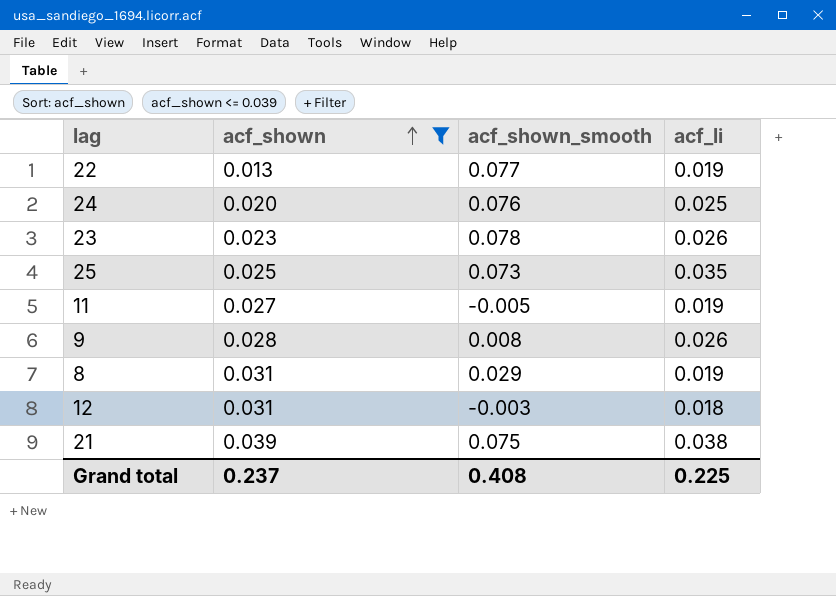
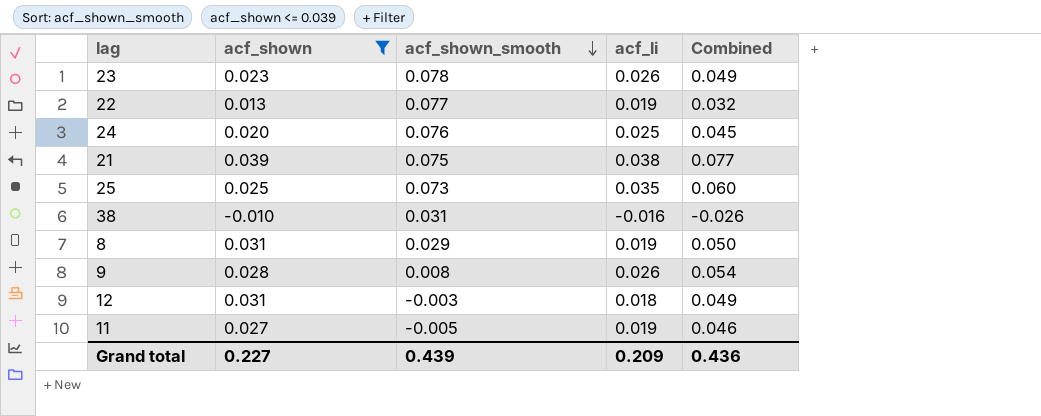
row order: acf_shown ascending -> acf_shown_smooth descending
column Combined | formula: none -> [acf_shown] + [acf_li]
row 38: none -> -0.010 | 0.031 | -0.016 | -0.026
Grand total | acf_shown: 0.237 -> 0.227
Grand total | acf_shown_smooth: 0.408 -> 0.439
Grand total | acf_li: 0.225 -> 0.209

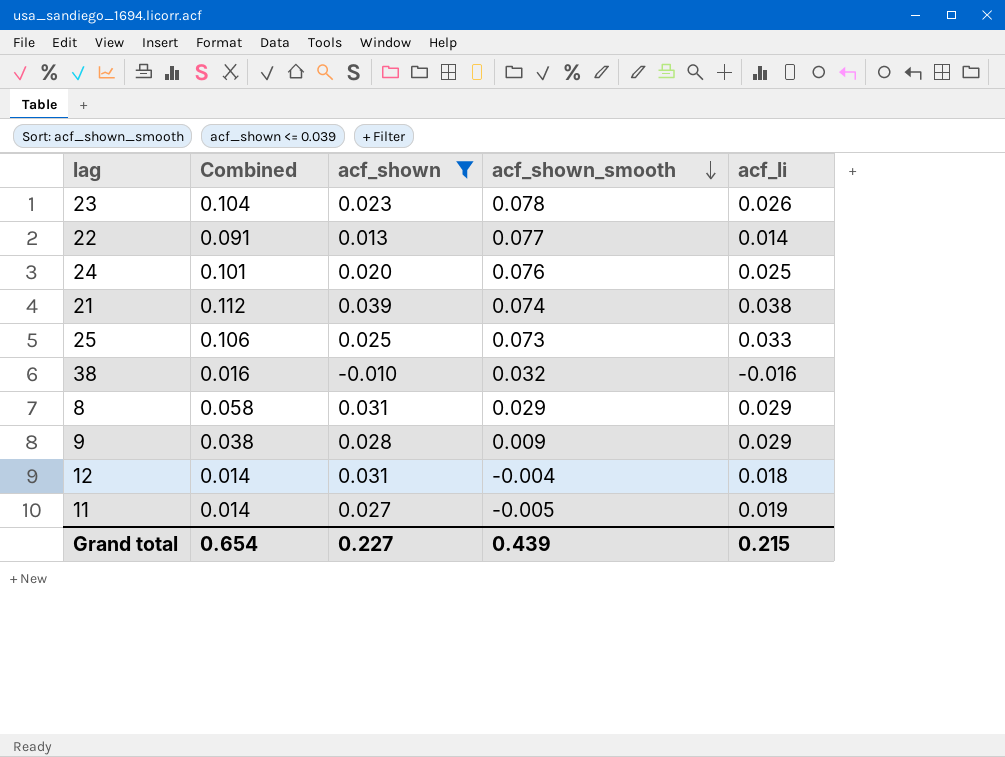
column Combined | formula: [acf_shown] + [acf_li] -> [acf_shown_smooth] + [acf_li]
column Combined | position: 5 -> 2
22 | acf_li: 0.019 -> 0.014
21 | acf_shown_smooth: 0.075 -> 0.074
25 | acf_li: 0.035 -> 0.033
38 | acf_shown_smooth: 0.031 -> 0.032
8 | acf_li: 0.019 -> 0.029
9 | acf_shown_smooth: 0.008 -> 0.009
9 | acf_li: 0.026 -> 0.029
12 | acf_shown_smooth: -0.003 -> -0.004
Grand total | Combined: 0.436 -> 0.654
Grand total | acf_li: 0.209 -> 0.215

